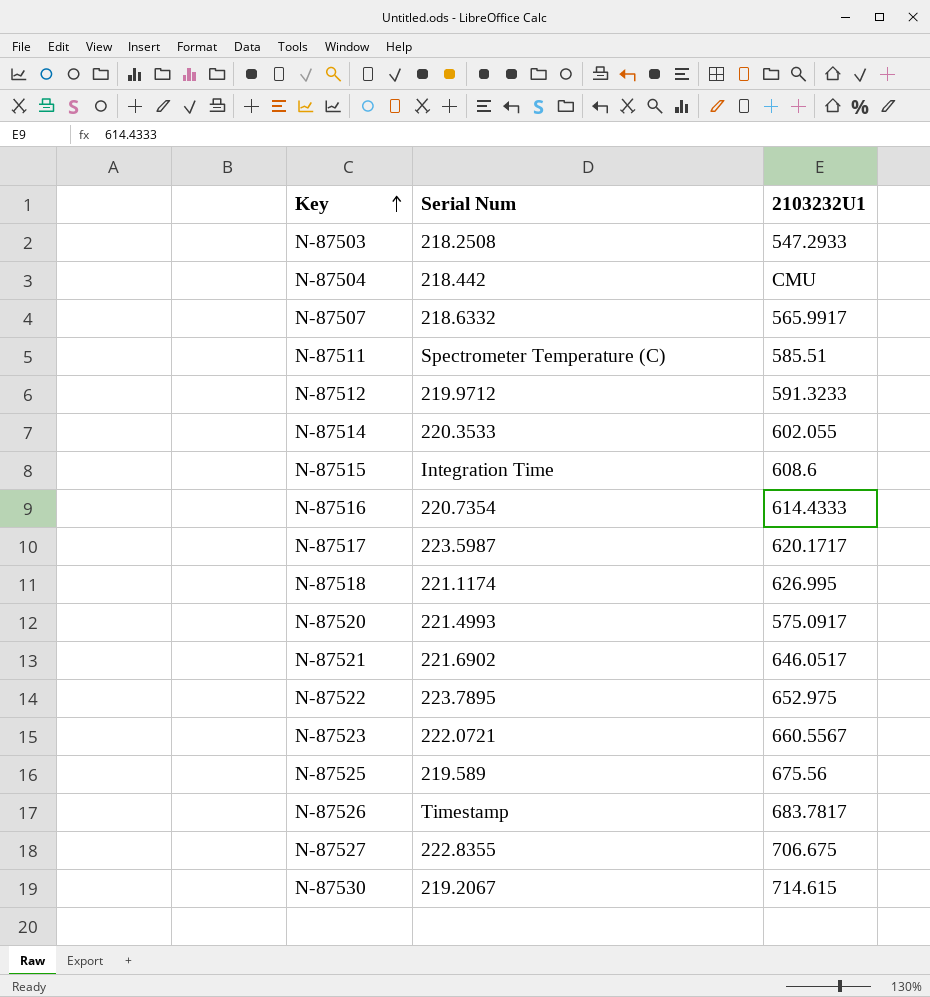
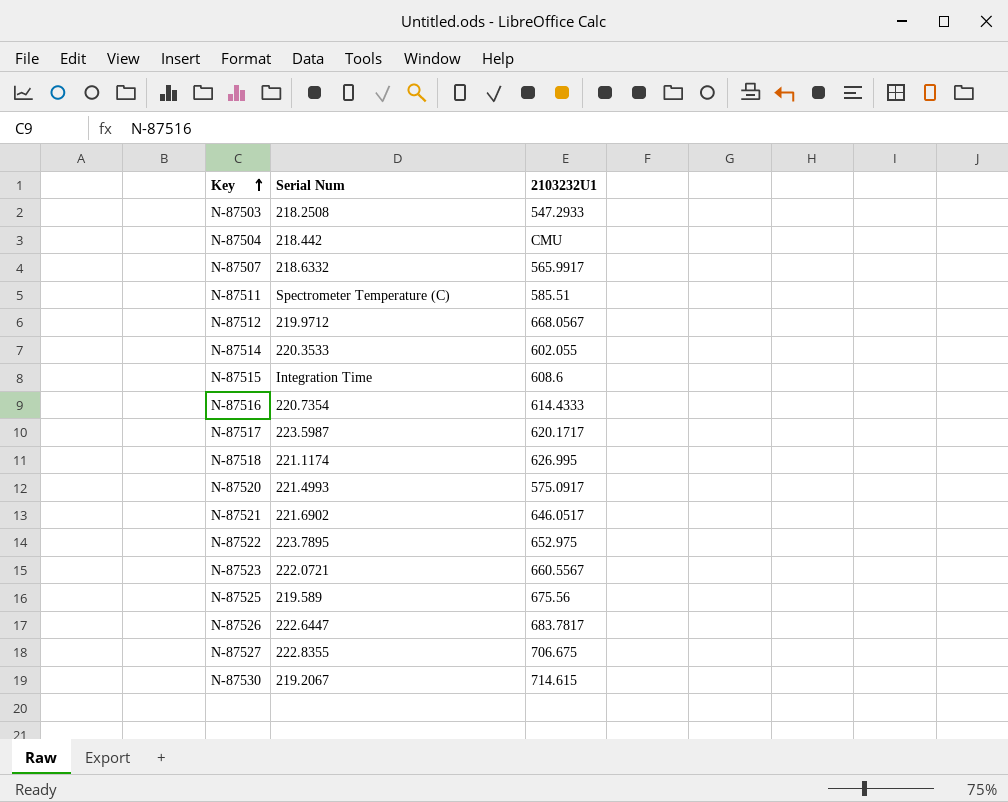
N-87512 | 2103232U1: 591.3233 -> 668.0567
N-87526 | Serial Num: Timestamp -> 222.6447

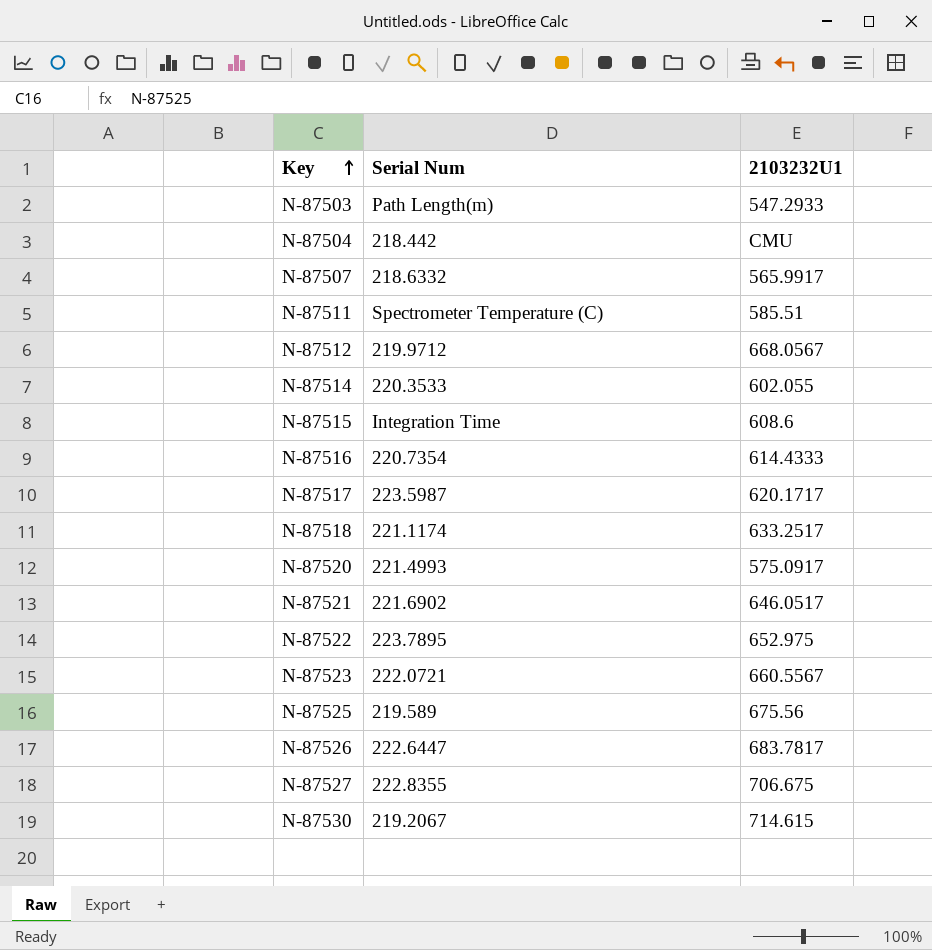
N-87503 | Serial Num: 218.2508 -> Path Length(m)
N-87518 | 2103232U1: 626.995 -> 633.2517

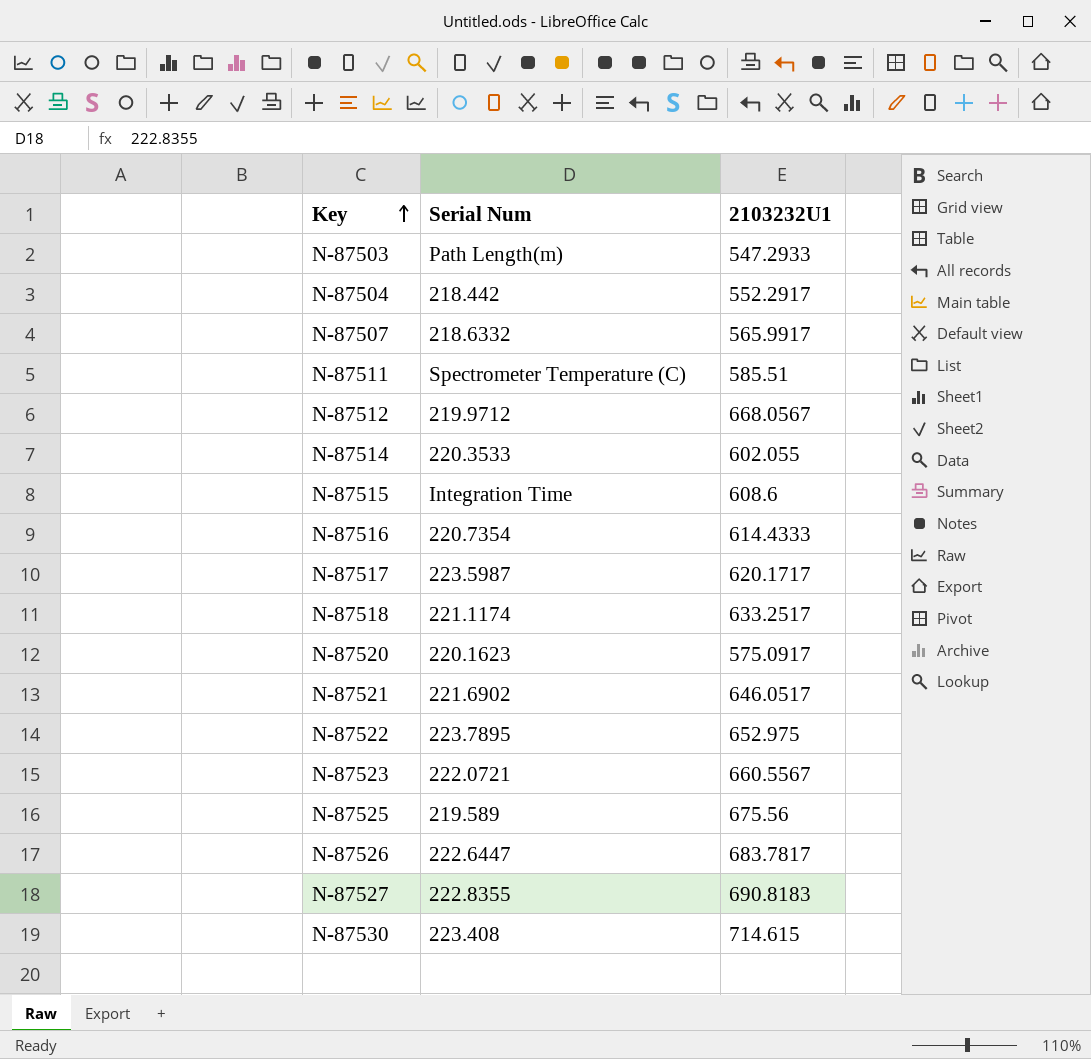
N-87504 | 2103232U1: CMU -> 552.2917
N-87520 | Serial Num: 221.4993 -> 220.1623
N-87527 | 2103232U1: 706.675 -> 690.8183
N-87530 | Serial Num: 219.2067 -> 223.408

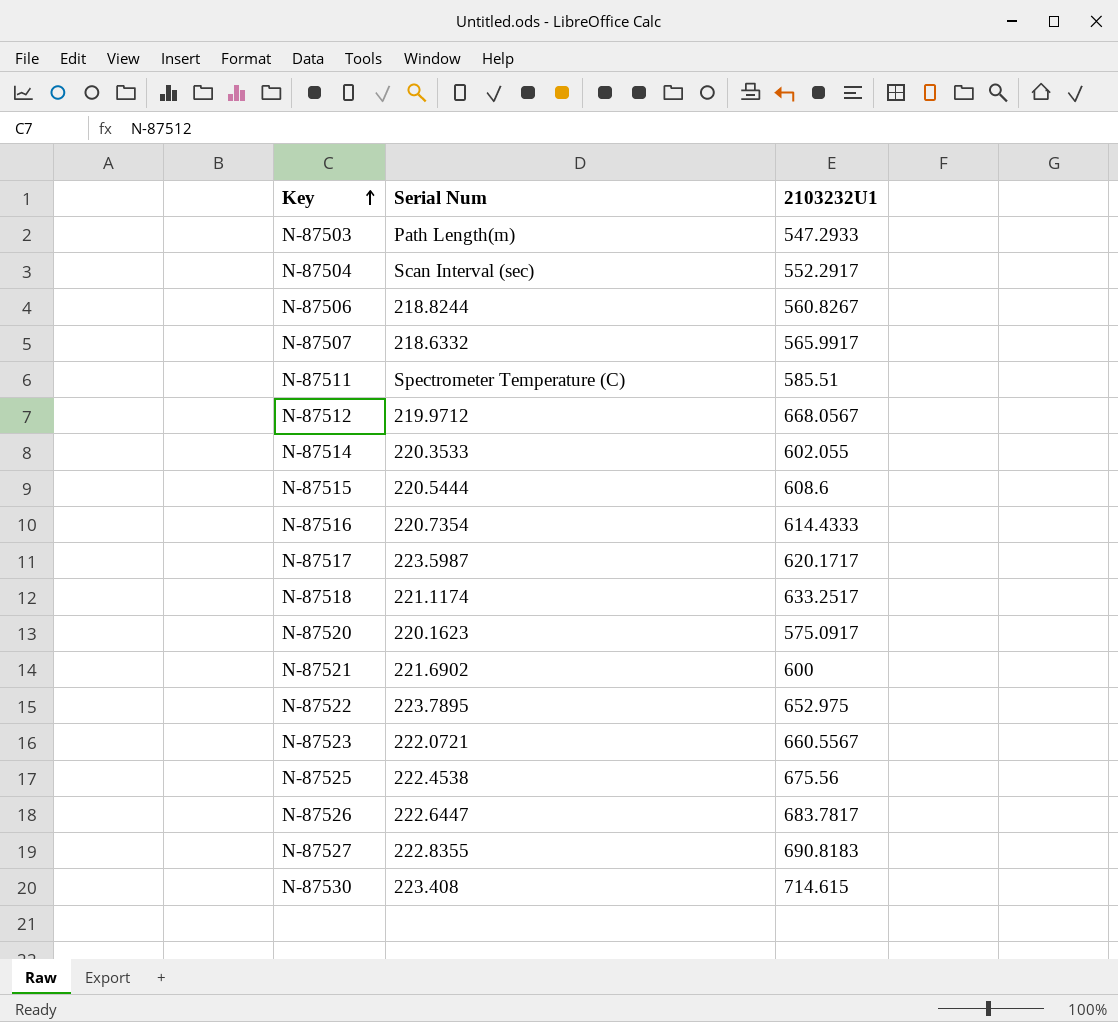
N-87504 | Serial Num: 218.442 -> Scan Interval (sec)
row N-87506: none -> 218.8244 | 560.8267
N-87515 | Serial Num: Integration Time -> 220.5444
N-87521 | 2103232U1: 646.0517 -> 600
N-87525 | Serial Num: 219.589 -> 222.4538

